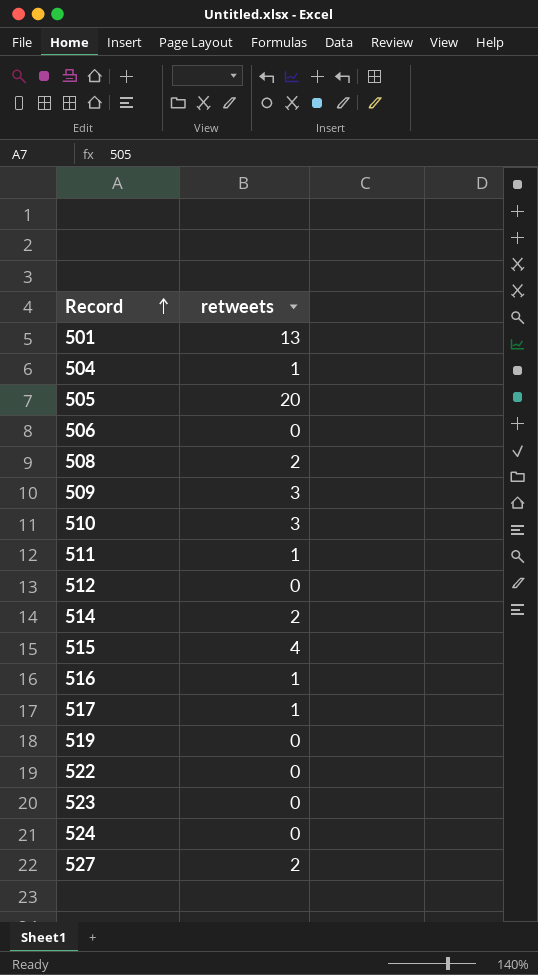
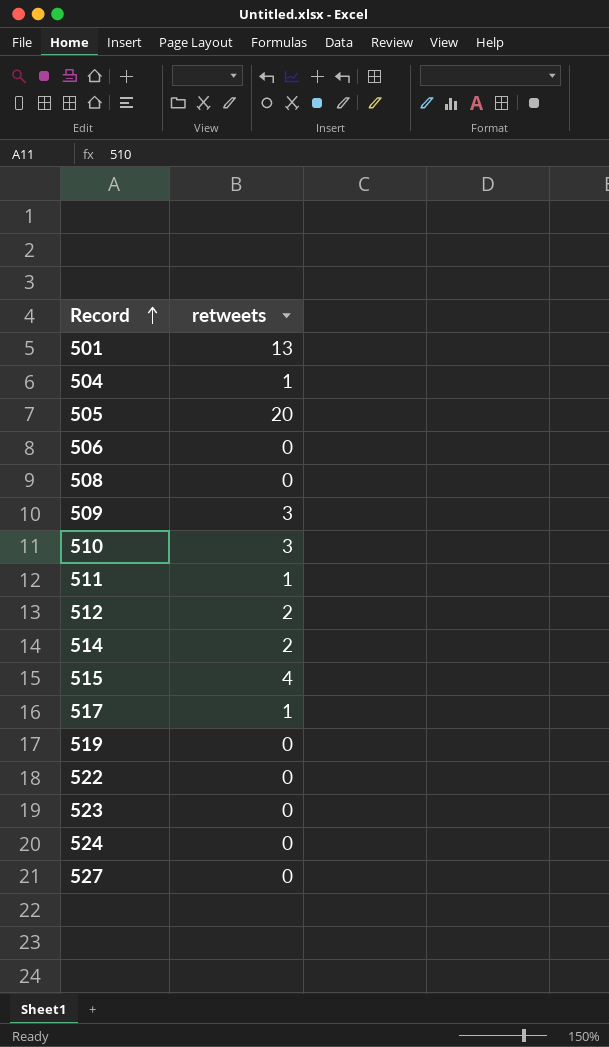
row 516: 1 -> none
508 | retweets: 2 -> 0
512 | retweets: 0 -> 2
527 | retweets: 2 -> 0

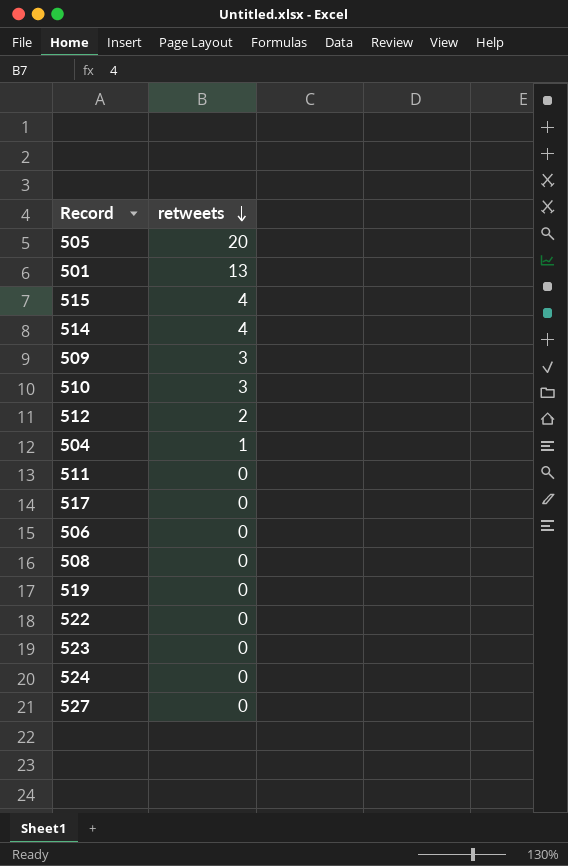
row order: Record ascending -> retweets descending
514 | retweets: 2 -> 4
511 | retweets: 1 -> 0
517 | retweets: 1 -> 0

